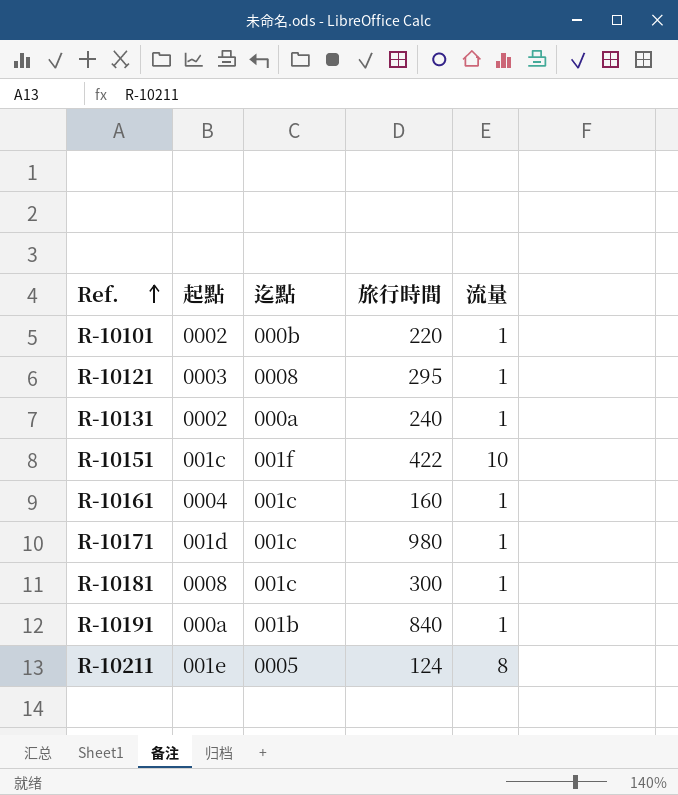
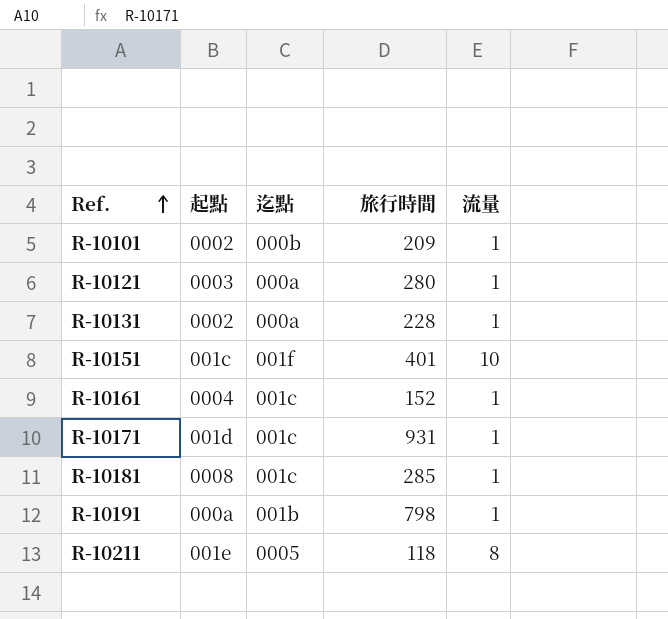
R-10101 | 旅行時間: 220 -> 209
R-10121 | 迄點: 0008 -> 000a
R-10121 | 旅行時間: 295 -> 280
R-10131 | 旅行時間: 240 -> 228
R-10151 | 旅行時間: 422 -> 401
R-10161 | 旅行時間: 160 -> 152
R-10171 | 旅行時間: 980 -> 931
R-10181 | 旅行時間: 300 -> 285
R-10191 | 旅行時間: 840 -> 798
R-10211 | 旅行時間: 124 -> 118

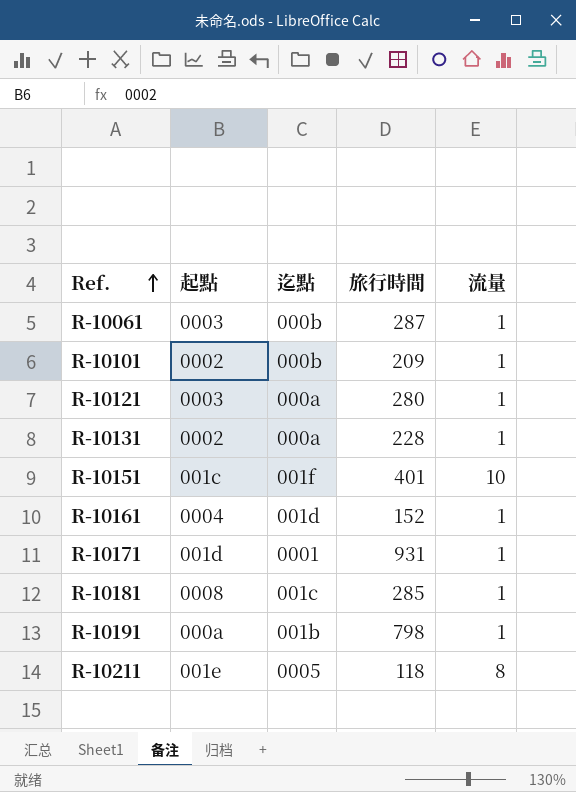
row R-10061: none -> 0003 | 000b | 287 | 1
R-10161 | 迄點: 001c -> 001d
R-10171 | 迄點: 001c -> 0001

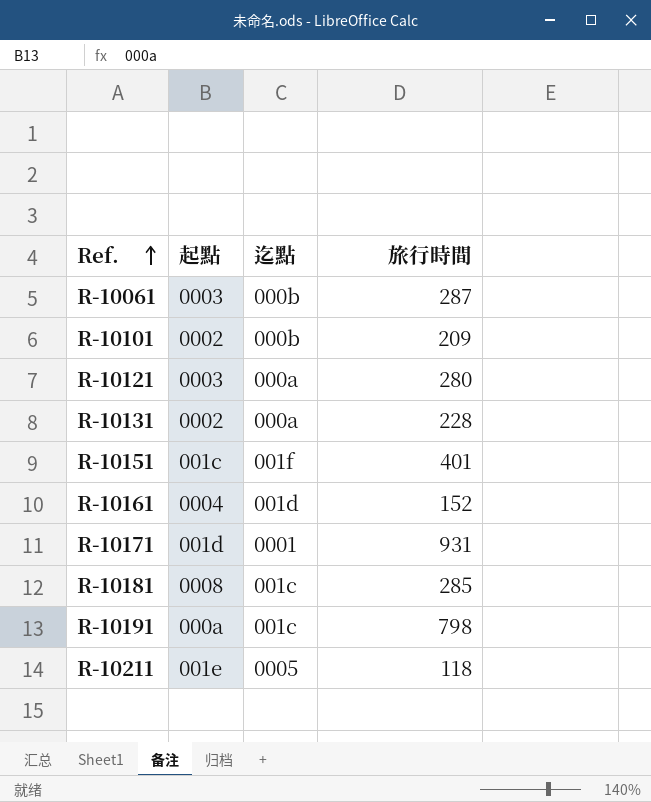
column 流量 | position: 5 -> none
R-10191 | 迄點: 001b -> 001c

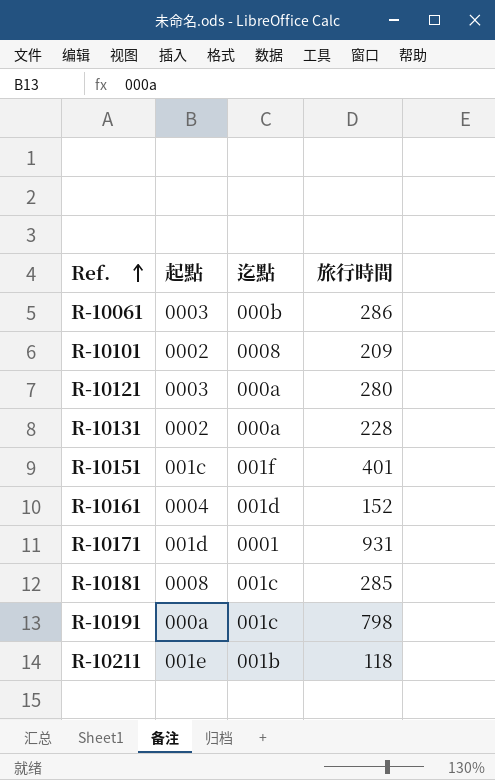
R-10061 | 旅行時間: 287 -> 286
R-10101 | 迄點: 000b -> 0008
R-10211 | 迄點: 0005 -> 001b

